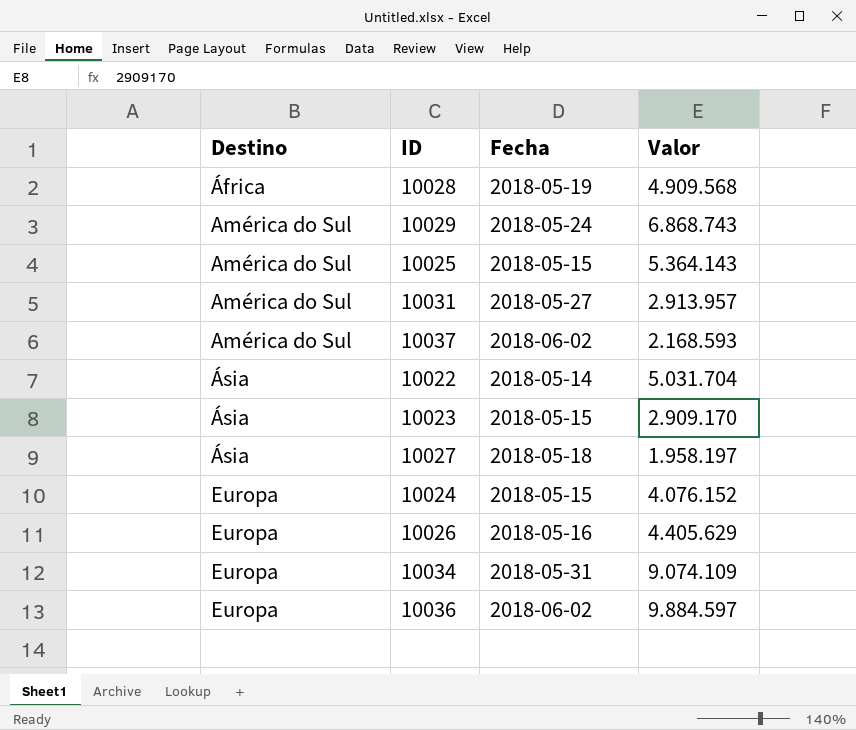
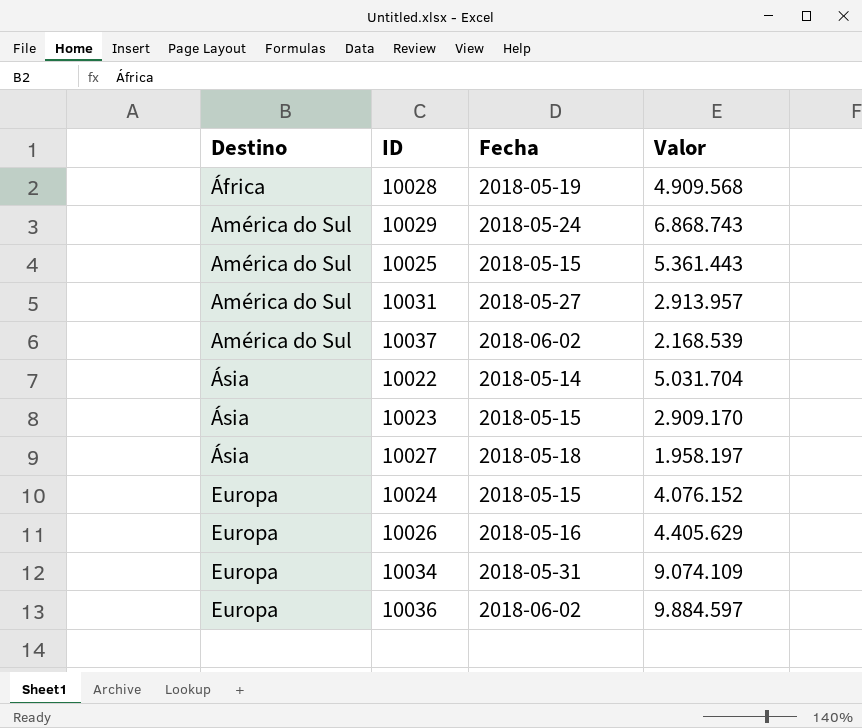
10025 | Valor: 5.364.143 -> 5.361.443
10037 | Valor: 2.168.593 -> 2.168.539

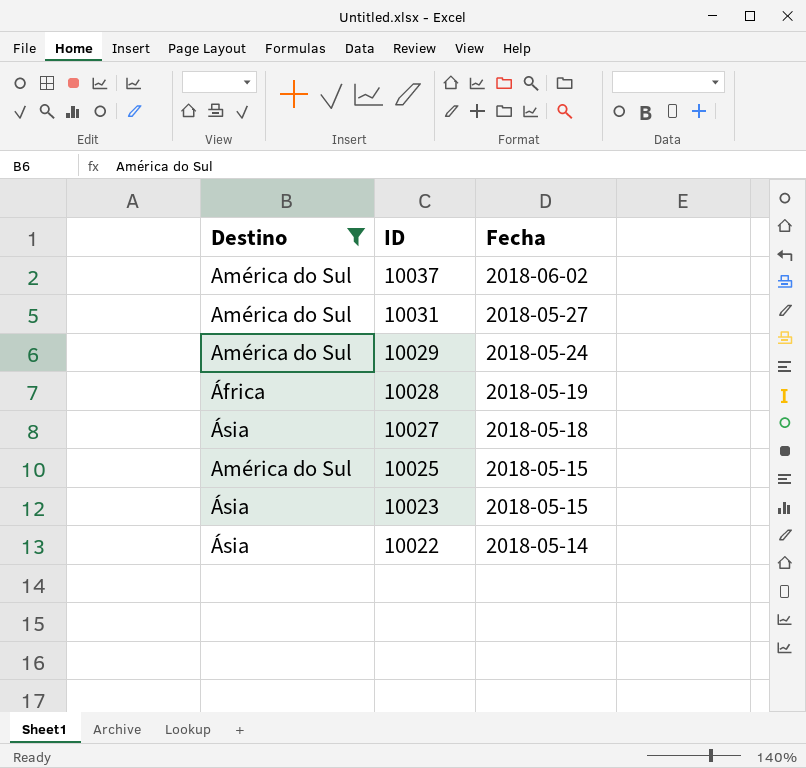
filter: none -> Destino != Europa
row order: Destino ascending -> ID descending
column Valor | position: 4 -> none

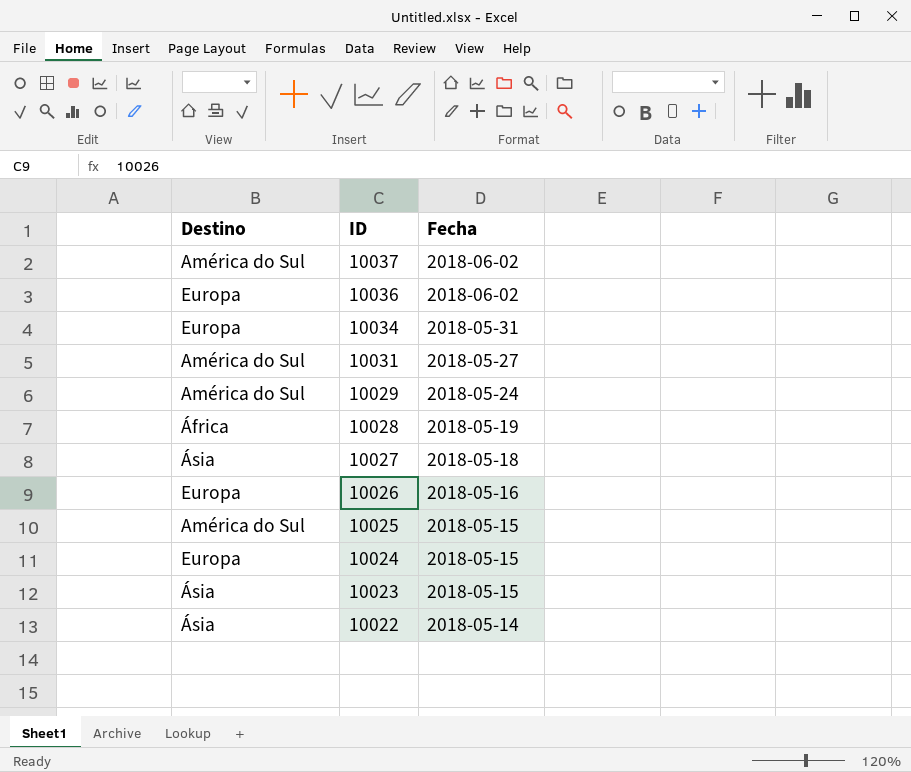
filter: Destino != Europa -> none

